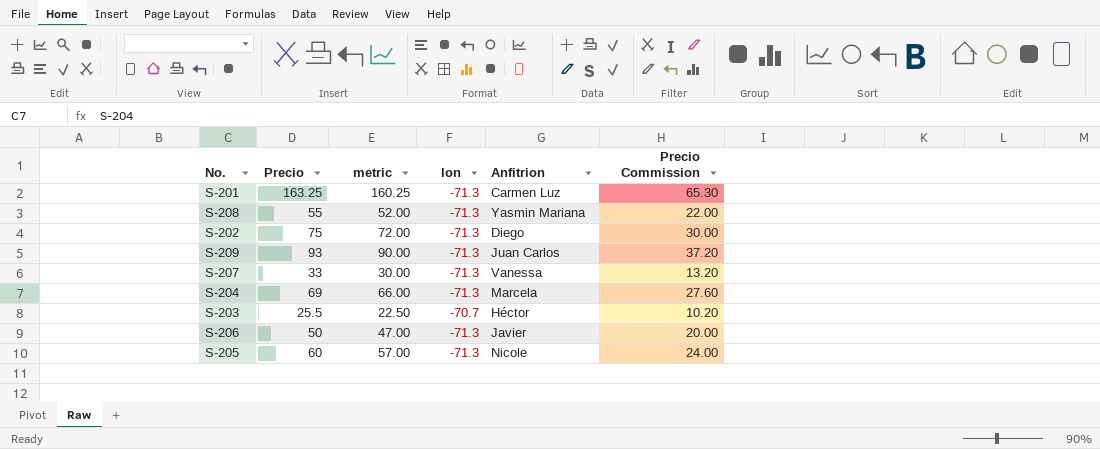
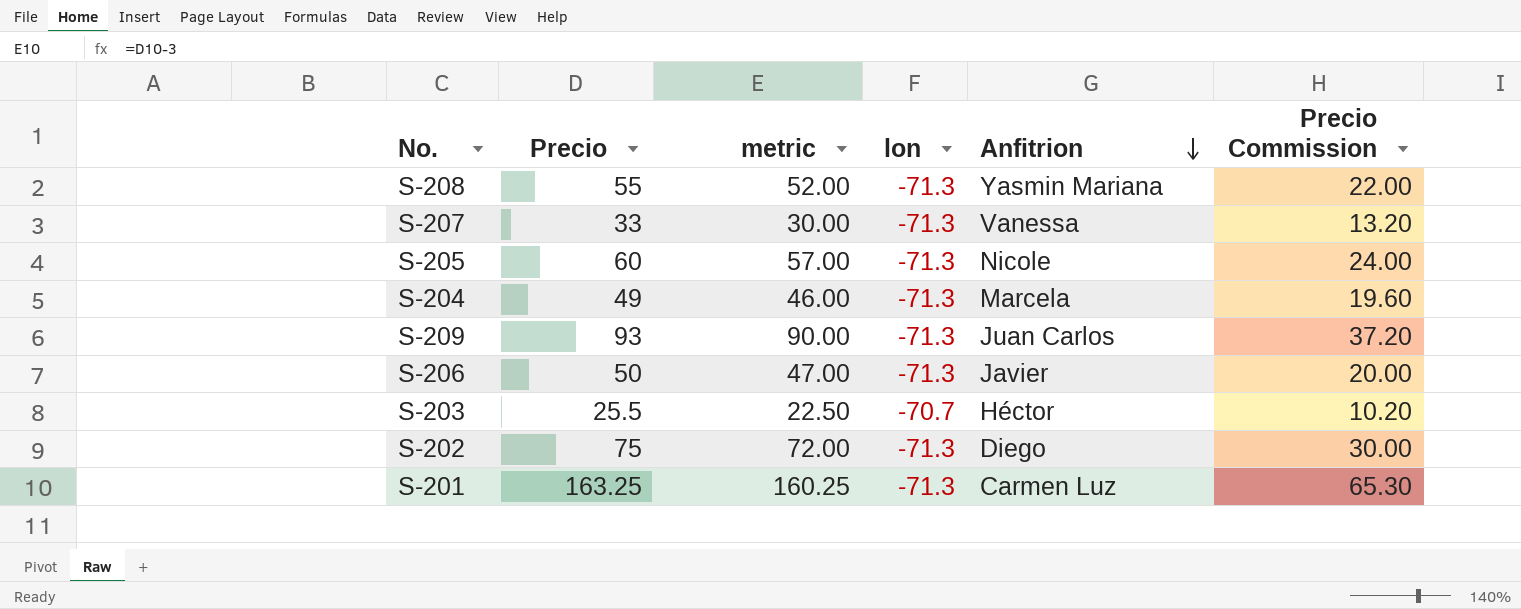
row order: none -> Anfitrion descending
S-204 | Precio: 69 -> 49
S-204 | metric: 66.00 -> 46.00
S-204 | Precio Commission: 27.60 -> 19.60

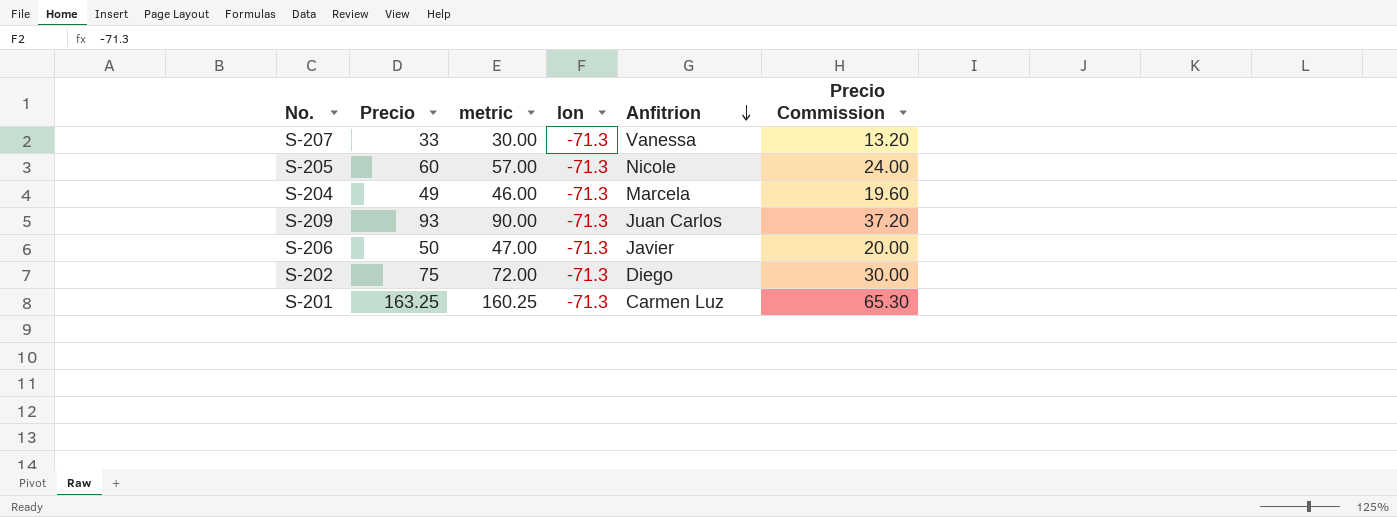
row S-208: 55 | 52.00 | -71.3 | Yasmin Mariana | 22.00 -> none
row S-203: 25.5 | 22.50 | -70.7 | Héctor | 10.20 -> none

